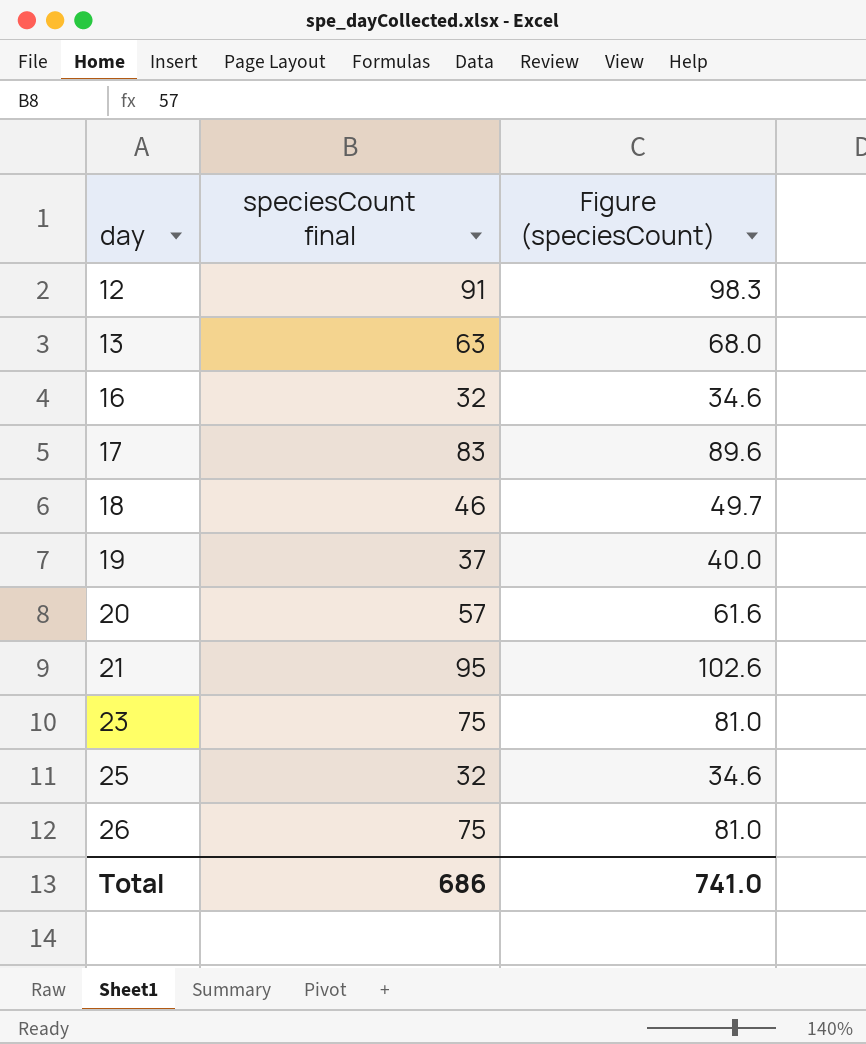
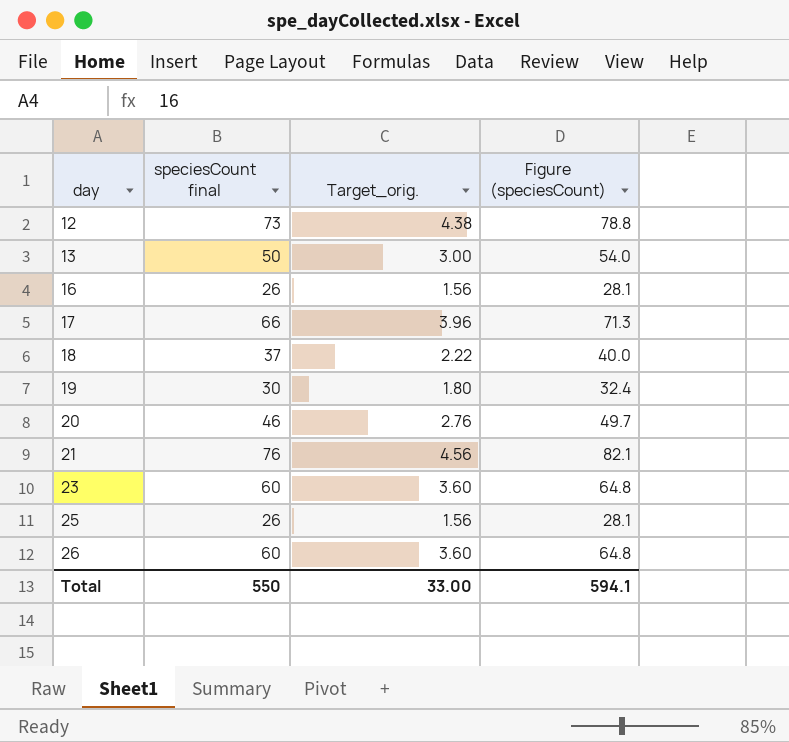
column Target_orig. | formula: none -> [speciesCount final] * 0.06
12 | speciesCount final: 91 -> 73
12 | Figure (speciesCount): 98.3 -> 78.8
13 | speciesCount final: 63 -> 50
13 | Figure (speciesCount): 68.0 -> 54.0
16 | speciesCount final: 32 -> 26
16 | Figure (speciesCount): 34.6 -> 28.1
17 | speciesCount final: 83 -> 66
17 | Figure (speciesCount): 89.6 -> 71.3
18 | speciesCount final: 46 -> 37
18 | Figure (speciesCount): 49.7 -> 40.0
19 | speciesCount final: 37 -> 30
19 | Figure (speciesCount): 40.0 -> 32.4
20 | speciesCount final: 57 -> 46
20 | Figure (speciesCount): 61.6 -> 49.7
21 | speciesCount final: 95 -> 76
21 | Figure (speciesCount): 102.6 -> 82.1
23 | speciesCount final: 75 -> 60
23 | Figure (speciesCount): 81.0 -> 64.8
25 | speciesCount final: 32 -> 26
25 | Figure (speciesCount): 34.6 -> 28.1
26 | speciesCount final: 75 -> 60
26 | Figure (speciesCount): 81.0 -> 64.8
Total | speciesCount final: 686 -> 550
Total | Figure (speciesCount): 741.0 -> 594.1

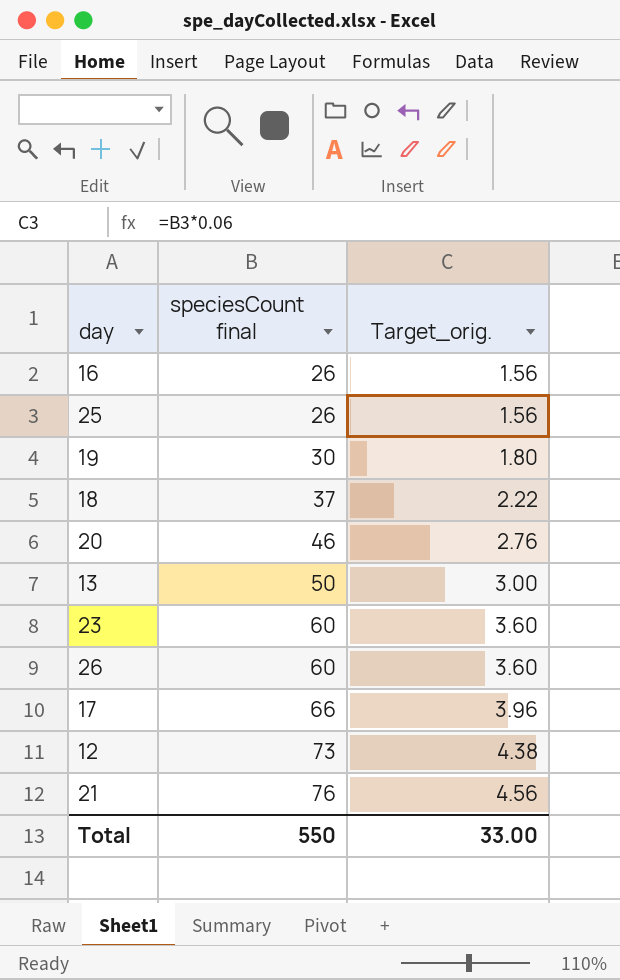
row order: day ascending -> speciesCount final ascending
column Figure (speciesCount) | formula: [speciesCount final] * 1.08 -> none

